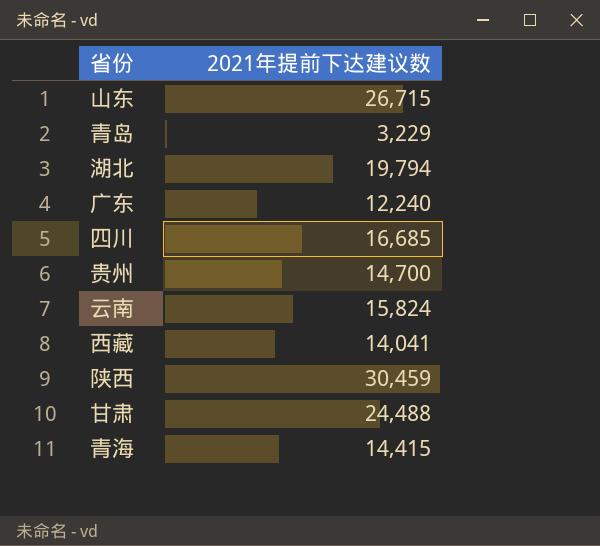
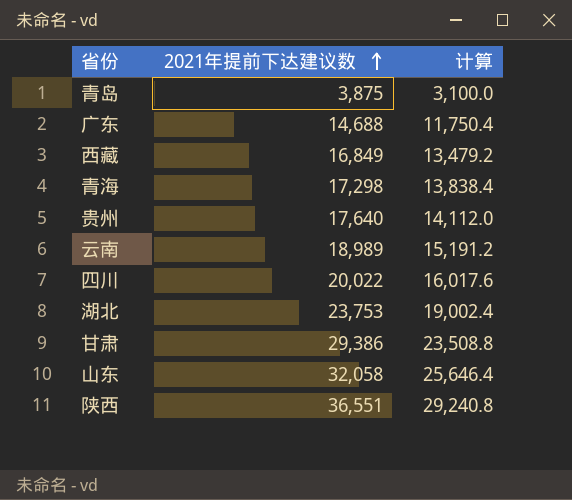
row order: none -> 2021年提前下达建议数 ascending
column 计算 | formula: none -> [2021年提前下达建议数] * 0.8
青岛 | 2021年提前下达建议数: 3,229 -> 3,875
广东 | 2021年提前下达建议数: 12,240 -> 14,688
西藏 | 2021年提前下达建议数: 14,041 -> 16,849
青海 | 2021年提前下达建议数: 14,415 -> 17,298
贵州 | 2021年提前下达建议数: 14,700 -> 17,640
云南 | 2021年提前下达建议数: 15,824 -> 18,989
四川 | 2021年提前下达建议数: 16,685 -> 20,022
湖北 | 2021年提前下达建议数: 19,794 -> 23,753
甘肃 | 2021年提前下达建议数: 24,488 -> 29,386
山东 | 2021年提前下达建议数: 26,715 -> 32,058
陕西 | 2021年提前下达建议数: 30,459 -> 36,551

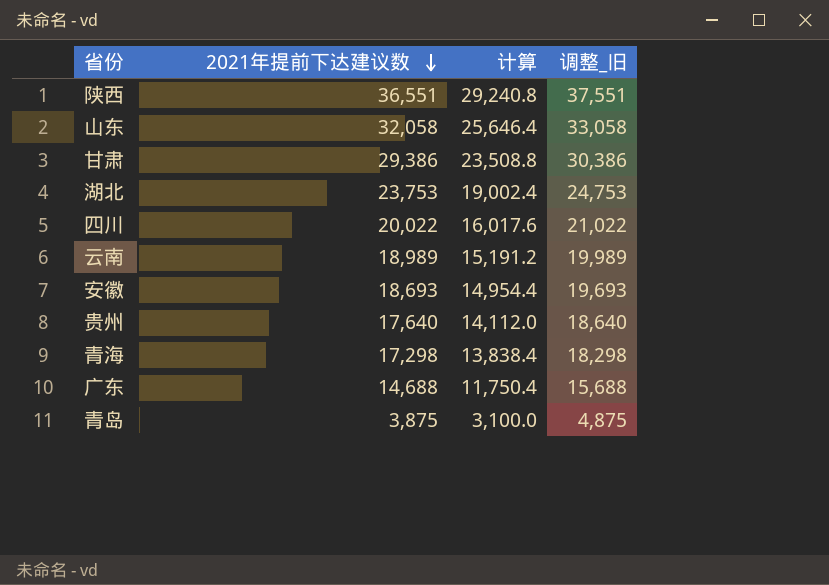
row order: 2021年提前下达建议数 ascending -> 2021年提前下达建议数 descending
column 调整_旧 | formula: none -> [2021年提前下达建议数] + 1000
row 西藏: 16,849 | 13,479.2 -> none
row 安徽: none -> 18,693 | 14,954.4 | 19,693

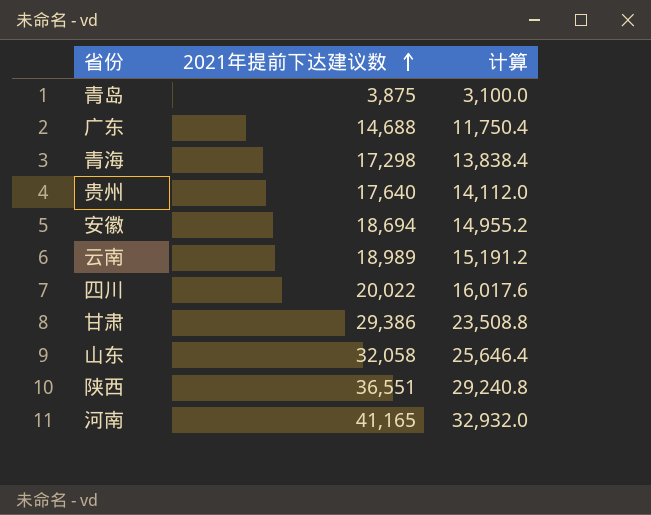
row order: 2021年提前下达建议数 descending -> 2021年提前下达建议数 ascending
column 调整_旧 | formula: [2021年提前下达建议数] + 1000 -> none
row 湖北: 23,753 | 19,002.4 | 24,753 -> none
安徽 | 2021年提前下达建议数: 18,693 -> 18,694
安徽 | 计算: 14,954.4 -> 14,955.2
row 河南: none -> 41,165 | 32,932.0

